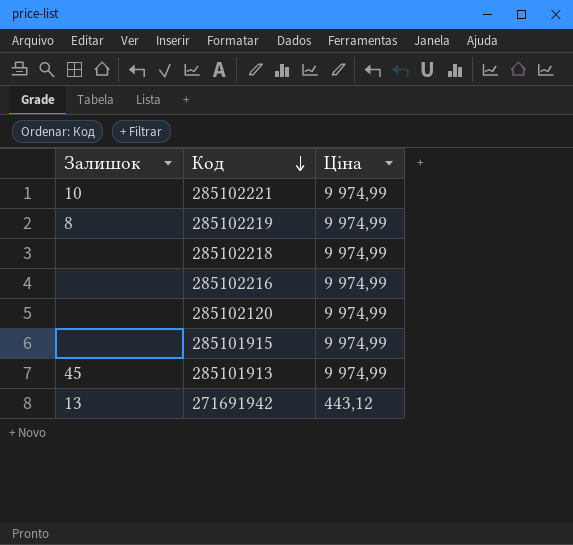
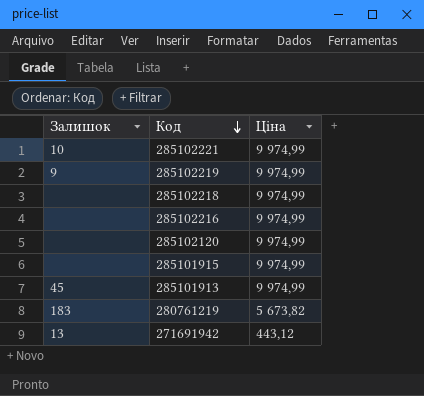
285102219 | Залишок: 8 -> 9
row 280761219: none -> 183 | 5 673,82

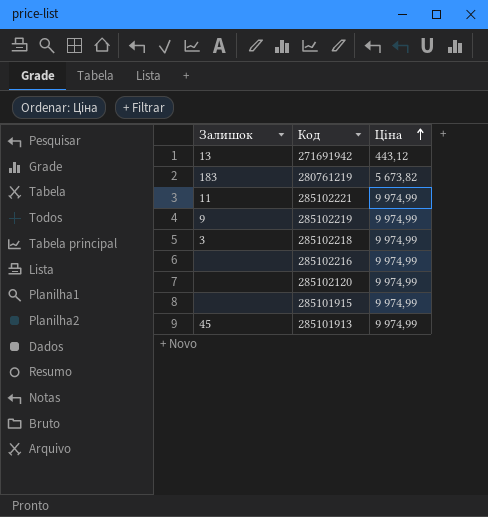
row order: Код descending -> Ціна ascending
285102221 | Залишок: 10 -> 11
285102218 | Залишок: none -> 3

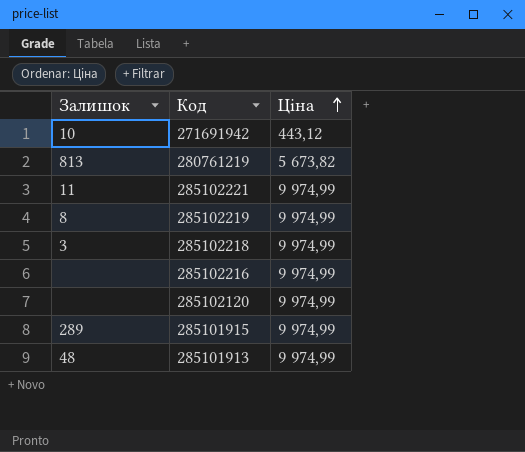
271691942 | Залишок: 13 -> 10
280761219 | Залишок: 183 -> 813
285102219 | Залишок: 9 -> 8
285101915 | Залишок: none -> 289
285101913 | Залишок: 45 -> 48

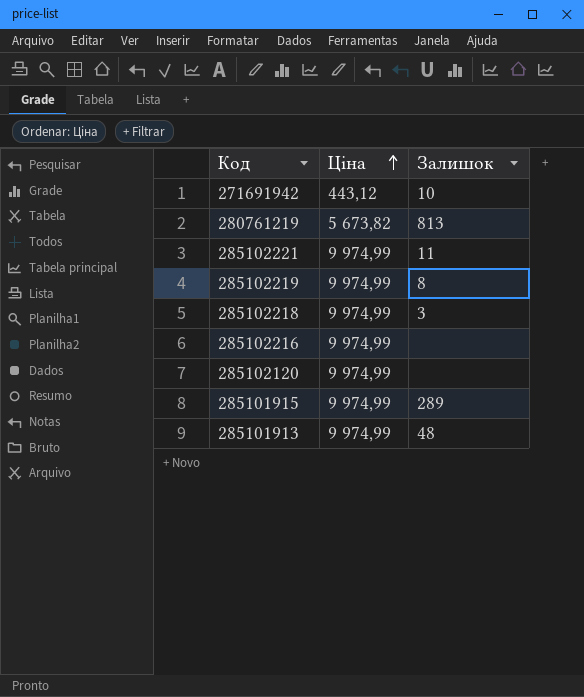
column Залишок | position: 1 -> 3

